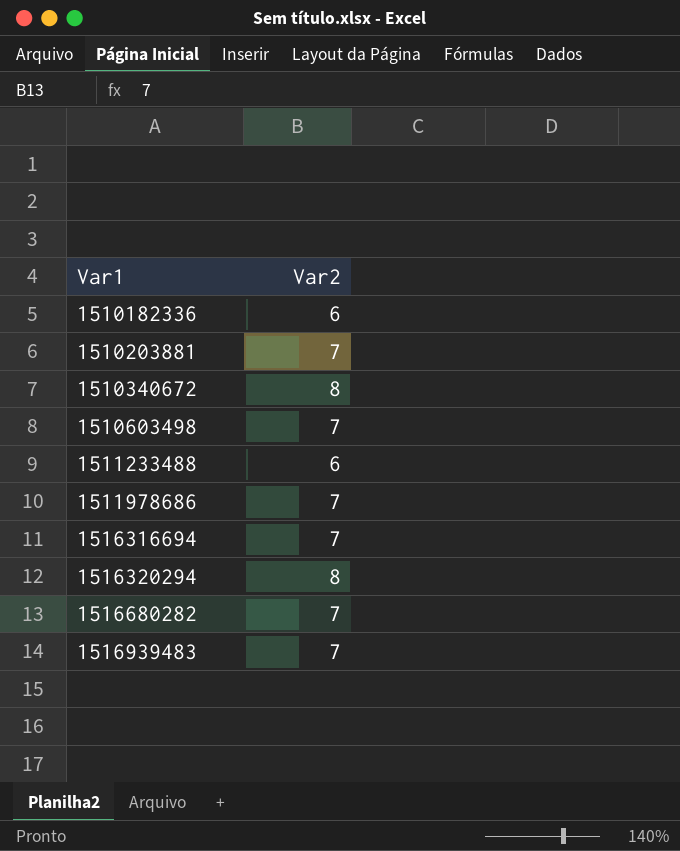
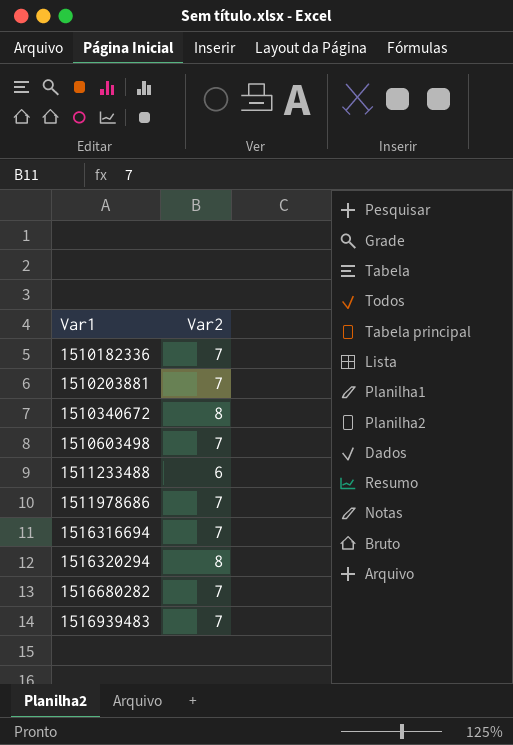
1510182336 | Var2: 6 -> 7

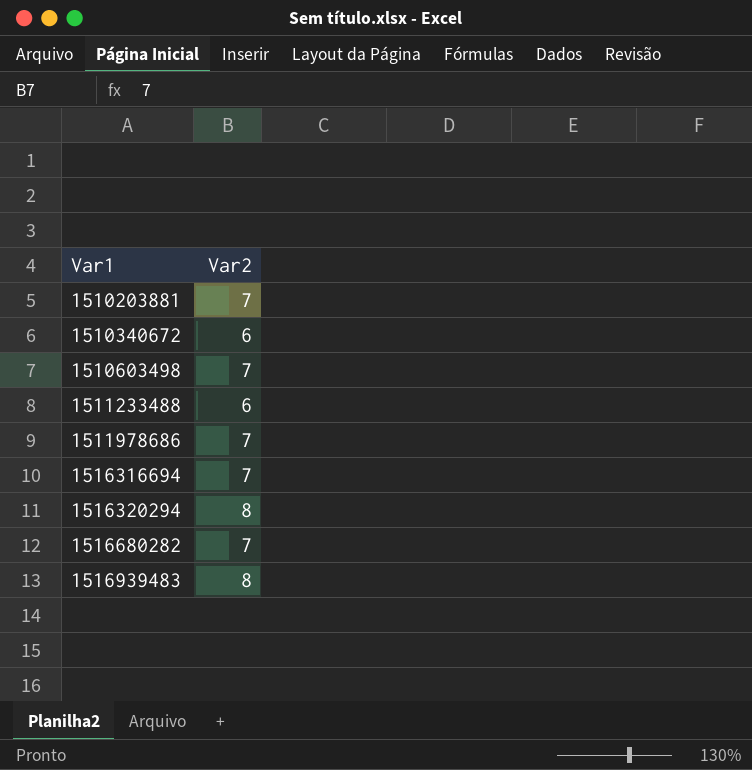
row 1510182336: 7 -> none
1510340672 | Var2: 8 -> 6
1516939483 | Var2: 7 -> 8

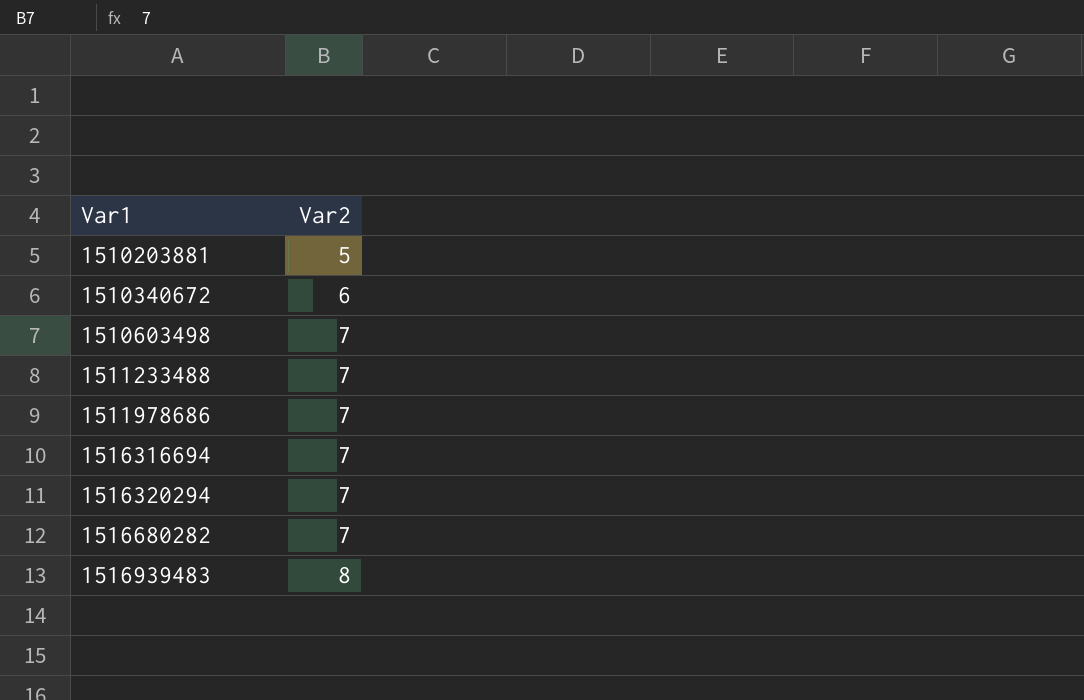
1510203881 | Var2: 7 -> 5
1511233488 | Var2: 6 -> 7
1516320294 | Var2: 8 -> 7

